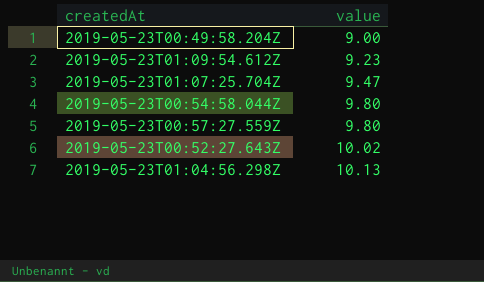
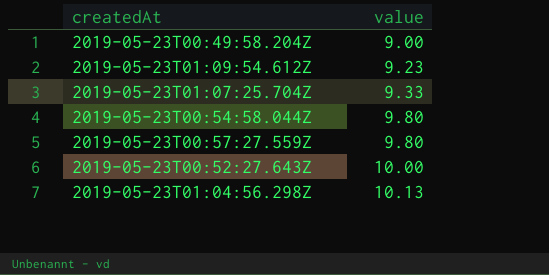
2019-05-23T01:07:25.704Z | value: 9.47 -> 9.33
2019-05-23T00:52:27.643Z | value: 10.02 -> 10.00

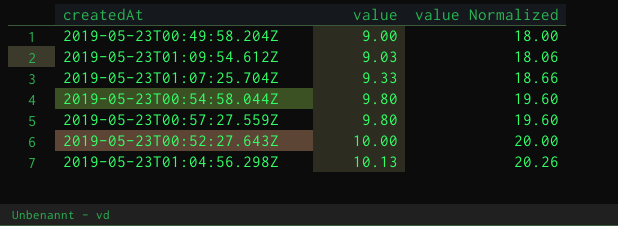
column value Normalized | formula: none -> [value] * 2
2019-05-23T01:09:54.612Z | value: 9.23 -> 9.03

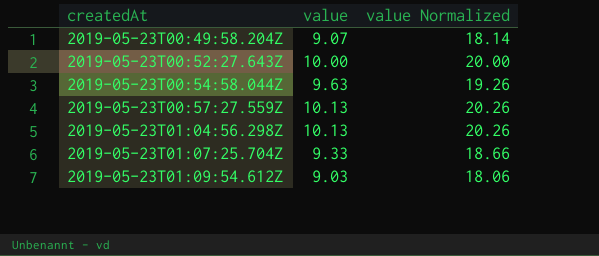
row order: value ascending -> createdAt ascending
2019-05-23T00:49:58.204Z | value: 9.00 -> 9.07
2019-05-23T00:49:58.204Z | value Normalized: 18.00 -> 18.14
2019-05-23T00:54:58.044Z | value: 9.80 -> 9.63
2019-05-23T00:54:58.044Z | value Normalized: 19.60 -> 19.26
2019-05-23T00:57:27.559Z | value: 9.80 -> 10.13
2019-05-23T00:57:27.559Z | value Normalized: 19.60 -> 20.26

